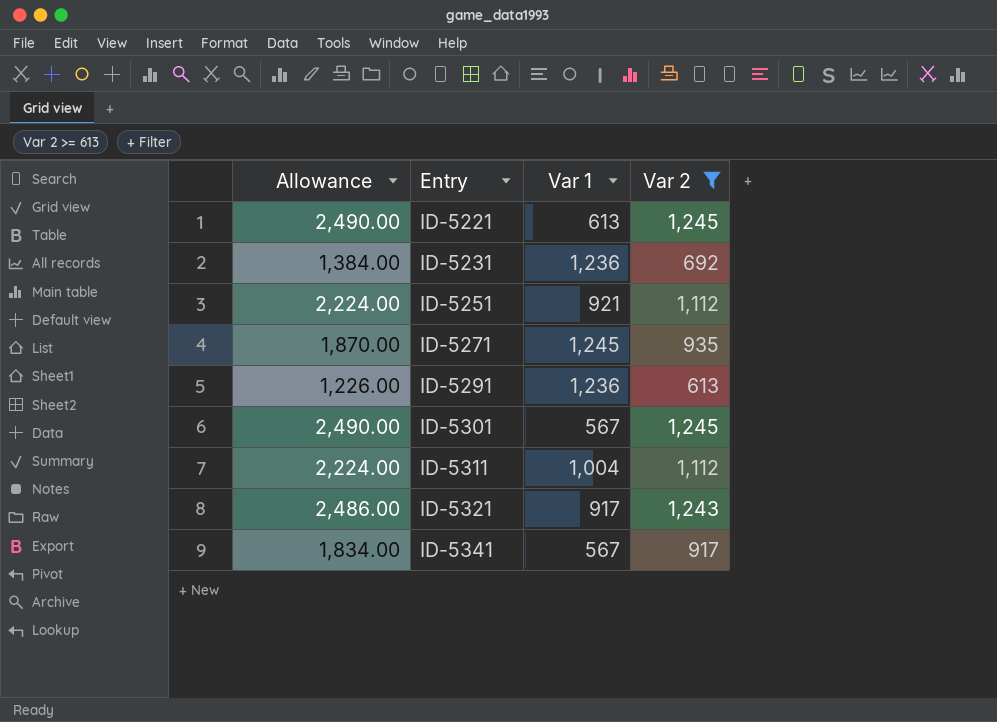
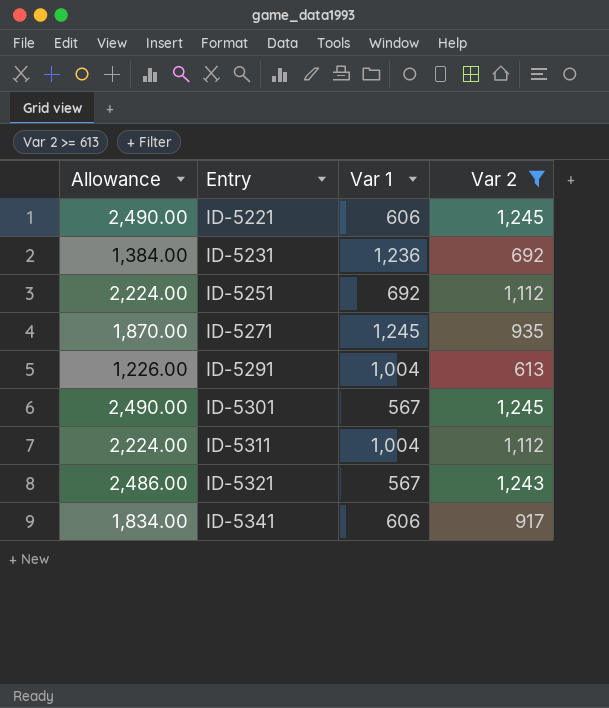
ID-5221 | Var 1: 613 -> 606
ID-5251 | Var 1: 921 -> 692
ID-5291 | Var 1: 1,236 -> 1,004
ID-5321 | Var 1: 917 -> 567
ID-5341 | Var 1: 567 -> 606

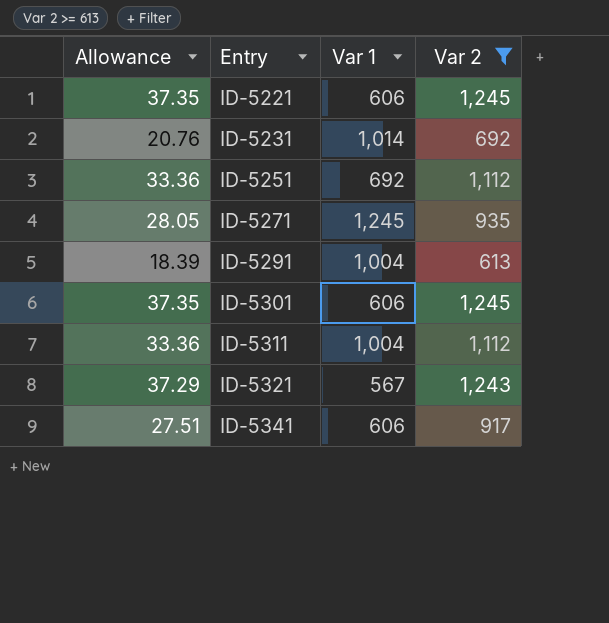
column Allowance | formula: [Var 2] * 2 -> [Var 2] * 0.03
ID-5231 | Var 1: 1,236 -> 1,014
ID-5301 | Var 1: 567 -> 606

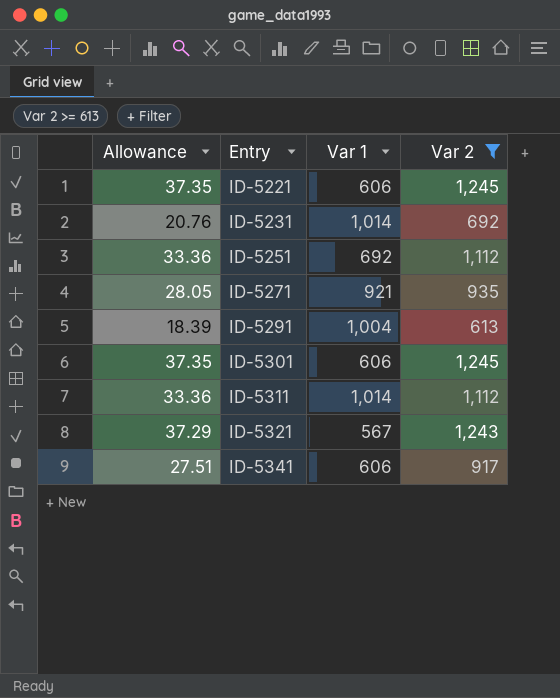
ID-5271 | Var 1: 1,245 -> 921
ID-5311 | Var 1: 1,004 -> 1,014

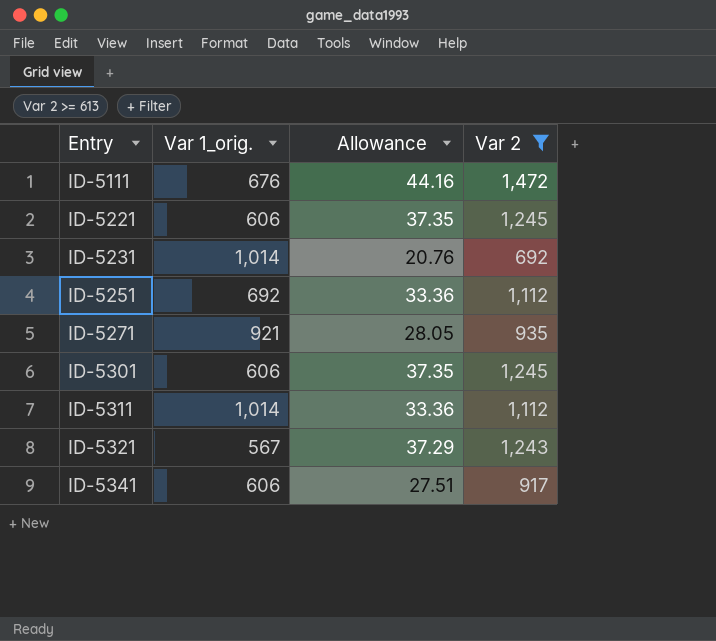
column name: Var 1 -> Var 1_orig.
column Allowance | position: 1 -> 3
row ID-5291: 18.39 | 1,004 | 613 -> none
row ID-5111: none -> 676 | 44.16 | 1,472

